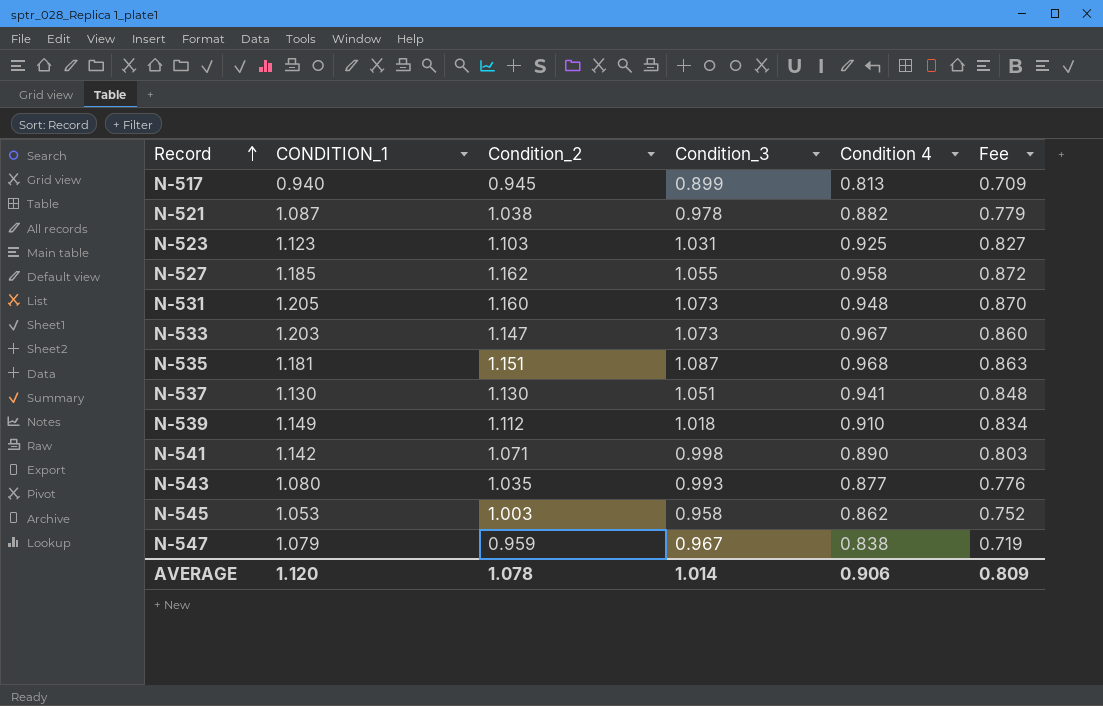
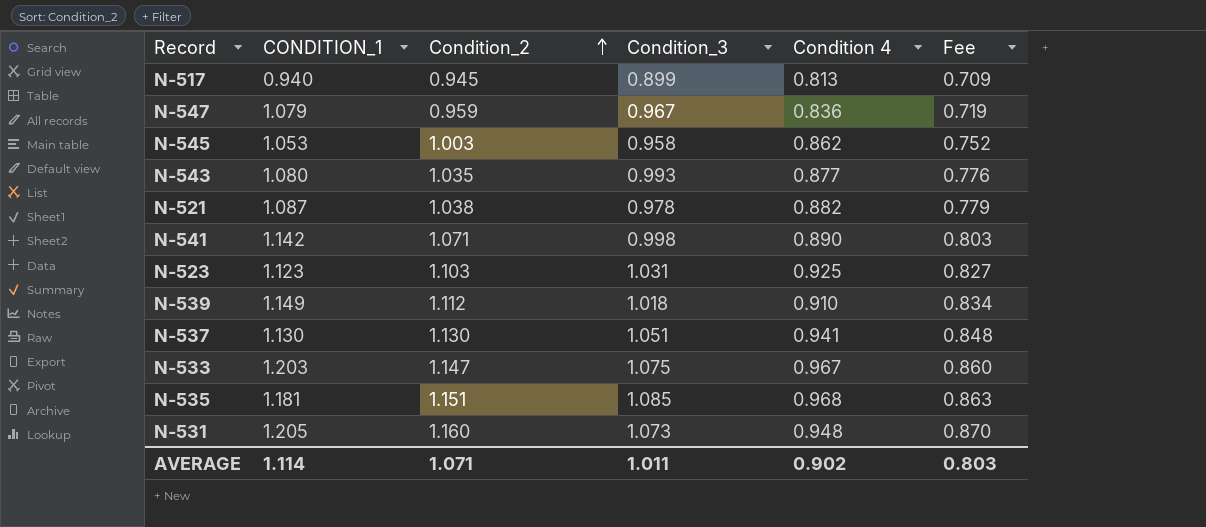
row order: Record ascending -> Condition_2 ascending
row N-527: 1.185 | 1.162 | 1.055 | 0.958 | 0.872 -> none
N-547 | Condition 4: 0.838 -> 0.836
N-533 | Condition_3: 1.073 -> 1.075
N-535 | Condition_3: 1.087 -> 1.085
AVERAGE | CONDITION_1: 1.120 -> 1.114
AVERAGE | Condition_2: 1.078 -> 1.071
AVERAGE | Condition_3: 1.014 -> 1.011
AVERAGE | Condition 4: 0.906 -> 0.902
AVERAGE | Fee: 0.809 -> 0.803

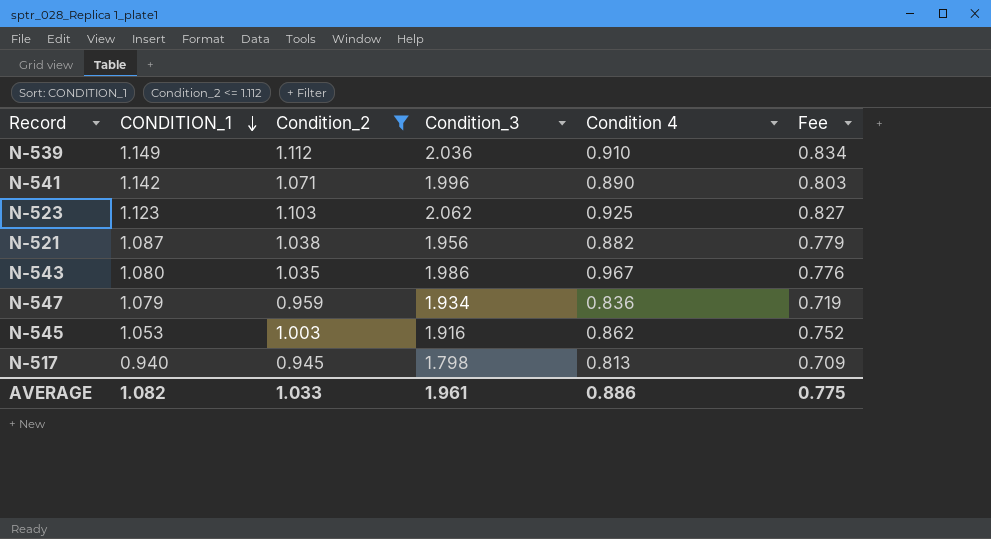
filter: none -> Condition_2 <= 1.112
row order: Condition_2 ascending -> CONDITION_1 descending
N-539 | Condition_3: 1.018 -> 2.036
N-541 | Condition_3: 0.998 -> 1.996
N-523 | Condition_3: 1.031 -> 2.062
N-521 | Condition_3: 0.978 -> 1.956
N-543 | Condition_3: 0.993 -> 1.986
N-543 | Condition 4: 0.877 -> 0.967
N-547 | Condition_3: 0.967 -> 1.934
N-545 | Condition_3: 0.958 -> 1.916
N-517 | Condition_3: 0.899 -> 1.798
AVERAGE | CONDITION_1: 1.114 -> 1.082
AVERAGE | Condition_2: 1.071 -> 1.033
AVERAGE | Condition_3: 1.011 -> 1.961
AVERAGE | Condition 4: 0.902 -> 0.886
AVERAGE | Fee: 0.803 -> 0.775

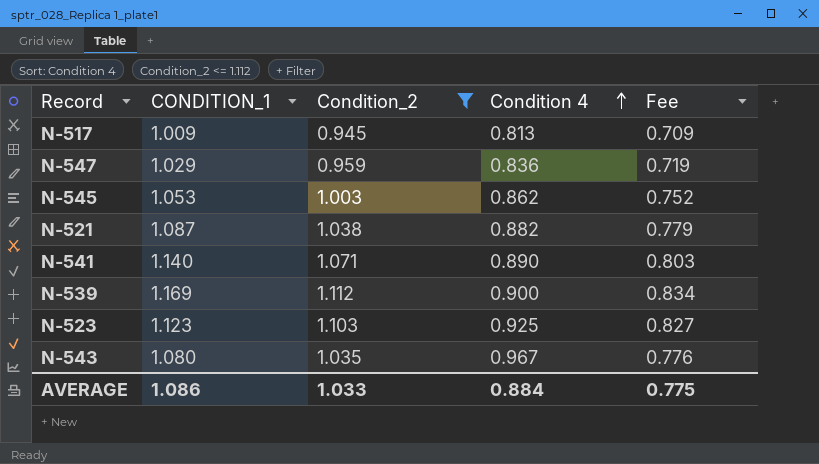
row order: CONDITION_1 descending -> Condition 4 ascending
column Condition_3 | position: 4 -> none
N-517 | CONDITION_1: 0.940 -> 1.009
N-547 | CONDITION_1: 1.079 -> 1.029
N-541 | CONDITION_1: 1.142 -> 1.140
N-539 | CONDITION_1: 1.149 -> 1.169
N-539 | Condition 4: 0.910 -> 0.900
AVERAGE | CONDITION_1: 1.082 -> 1.086
AVERAGE | Condition 4: 0.886 -> 0.884

